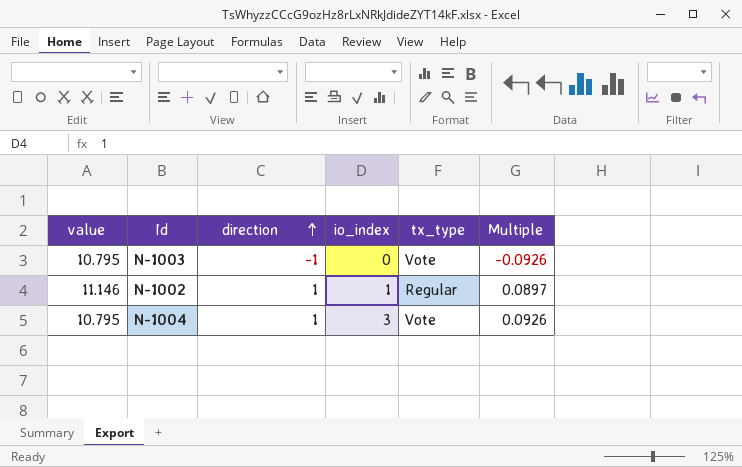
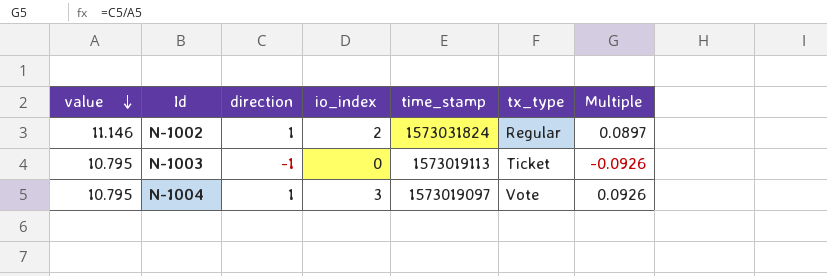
row order: direction ascending -> value descending
column time_stamp | position: none -> 5
N-1002 | io_index: 1 -> 2
N-1003 | tx_type: Vote -> Ticket

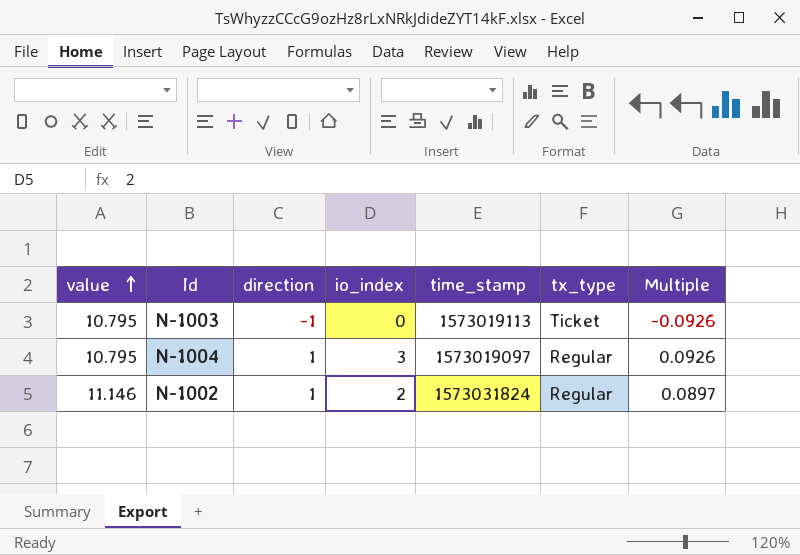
row order: value descending -> value ascending
N-1004 | tx_type: Vote -> Regular

